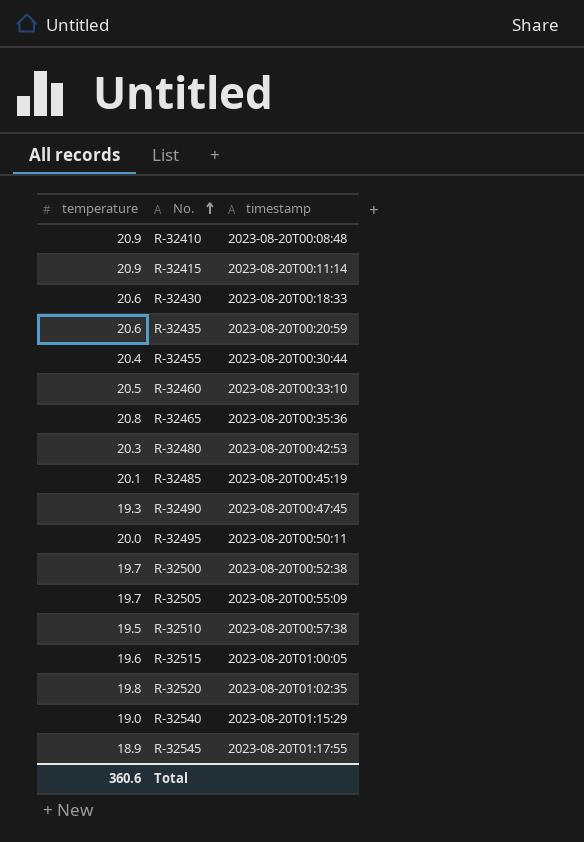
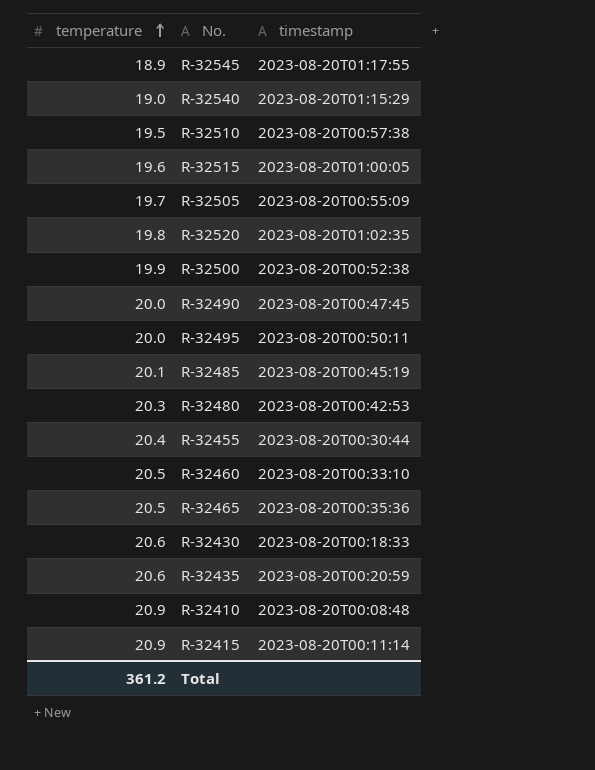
row order: No. ascending -> temperature ascending
R-32500 | temperature: 19.7 -> 19.9
R-32490 | temperature: 19.3 -> 20.0
R-32465 | temperature: 20.8 -> 20.5
Total | temperature: 360.6 -> 361.2

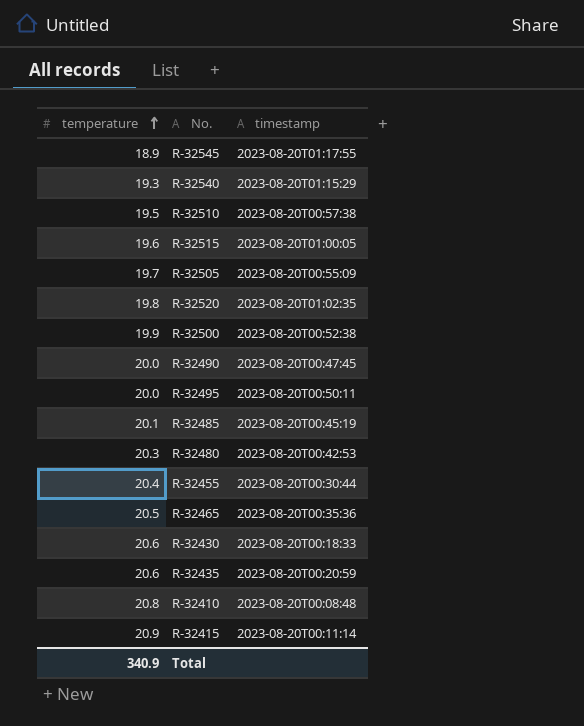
row R-32460: 20.5 | 2023-08-20T00:33:10 -> none
R-32540 | temperature: 19.0 -> 19.3
R-32410 | temperature: 20.9 -> 20.8
Total | temperature: 361.2 -> 340.9

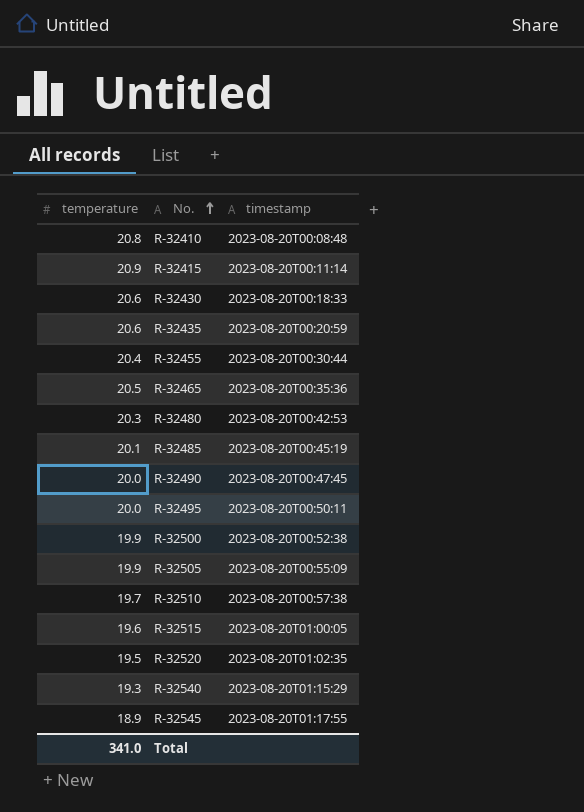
row order: temperature ascending -> No. ascending
R-32505 | temperature: 19.7 -> 19.9
R-32510 | temperature: 19.5 -> 19.7
R-32520 | temperature: 19.8 -> 19.5
Total | temperature: 340.9 -> 341.0

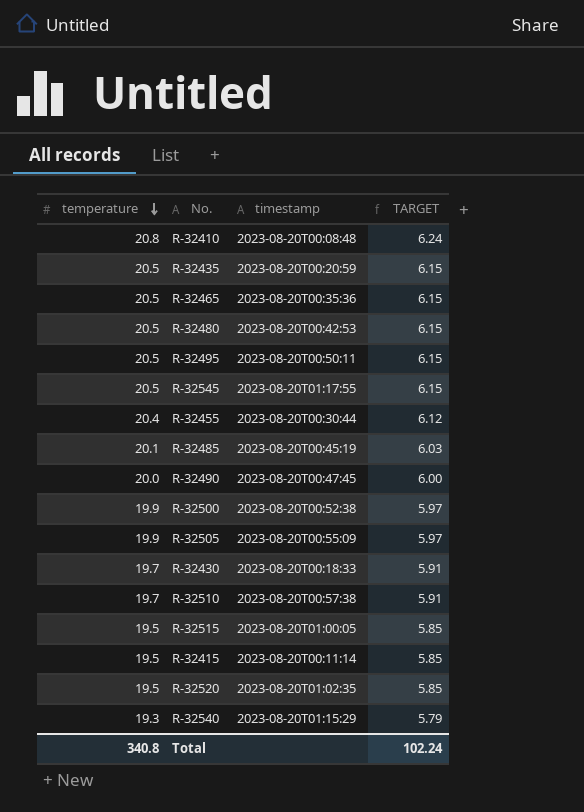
row order: No. ascending -> temperature descending
column TARGET | formula: none -> [temperature] * 0.3
R-32435 | temperature: 20.6 -> 20.5
R-32480 | temperature: 20.3 -> 20.5
R-32495 | temperature: 20.0 -> 20.5
R-32545 | temperature: 18.9 -> 20.5
R-32430 | temperature: 20.6 -> 19.7
R-32515 | temperature: 19.6 -> 19.5
R-32415 | temperature: 20.9 -> 19.5
Total | temperature: 341.0 -> 340.8

